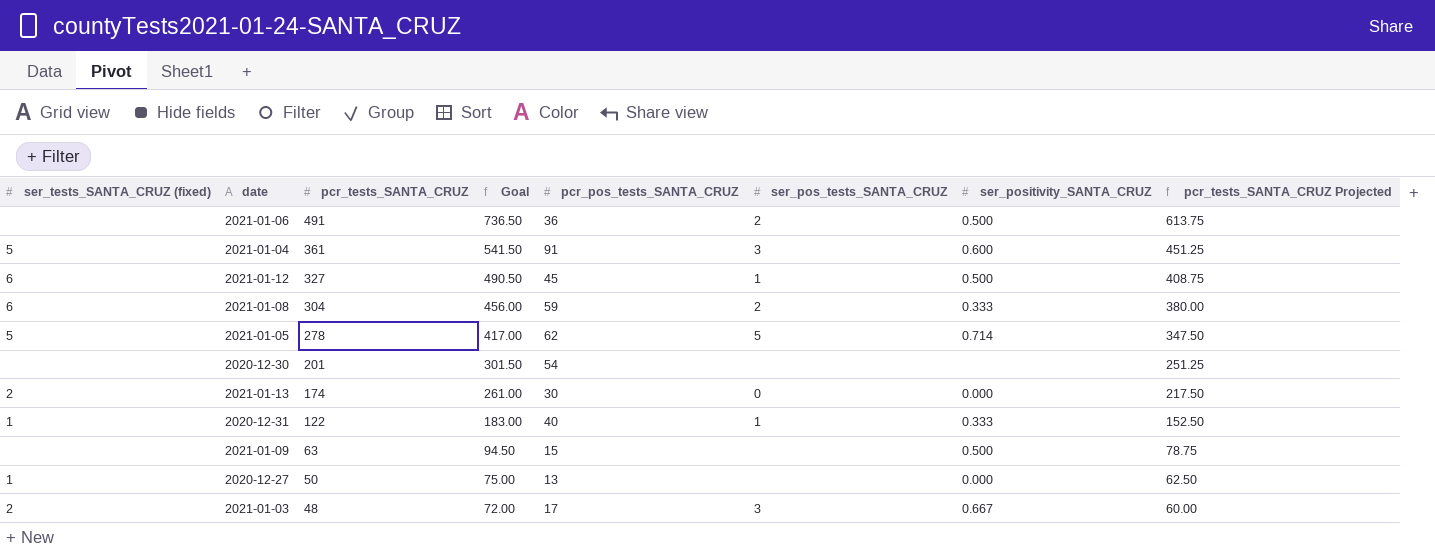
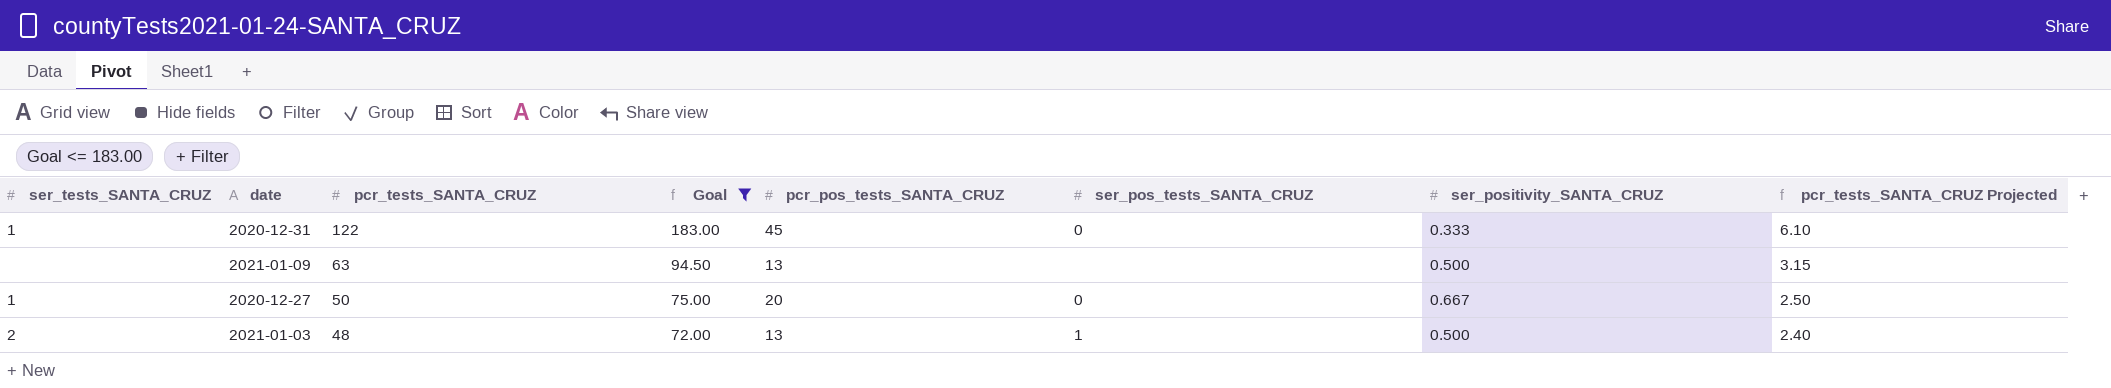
filter: none -> Goal <= 183.00
column name: ser_tests_SANTA_CRUZ (fixed) -> ser_tests_SANTA_CRUZ
column pcr_tests_SANTA_CRUZ Projected | formula: [pcr_tests_SANTA_CRUZ] * 1.25 -> [pcr_tests_SANTA_CRUZ] * 0.05
2020-12-31 | pcr_pos_tests_SANTA_CRUZ: 40 -> 45
2020-12-31 | ser_pos_tests_SANTA_CRUZ: 1 -> 0
2021-01-09 | pcr_pos_tests_SANTA_CRUZ: 15 -> 13
2020-12-27 | pcr_pos_tests_SANTA_CRUZ: 13 -> 20
2020-12-27 | ser_pos_tests_SANTA_CRUZ: none -> 0
2020-12-27 | ser_positivity_SANTA_CRUZ: 0.000 -> 0.667
2021-01-03 | pcr_pos_tests_SANTA_CRUZ: 17 -> 13
2021-01-03 | ser_pos_tests_SANTA_CRUZ: 3 -> 1
2021-01-03 | ser_positivity_SANTA_CRUZ: 0.667 -> 0.500

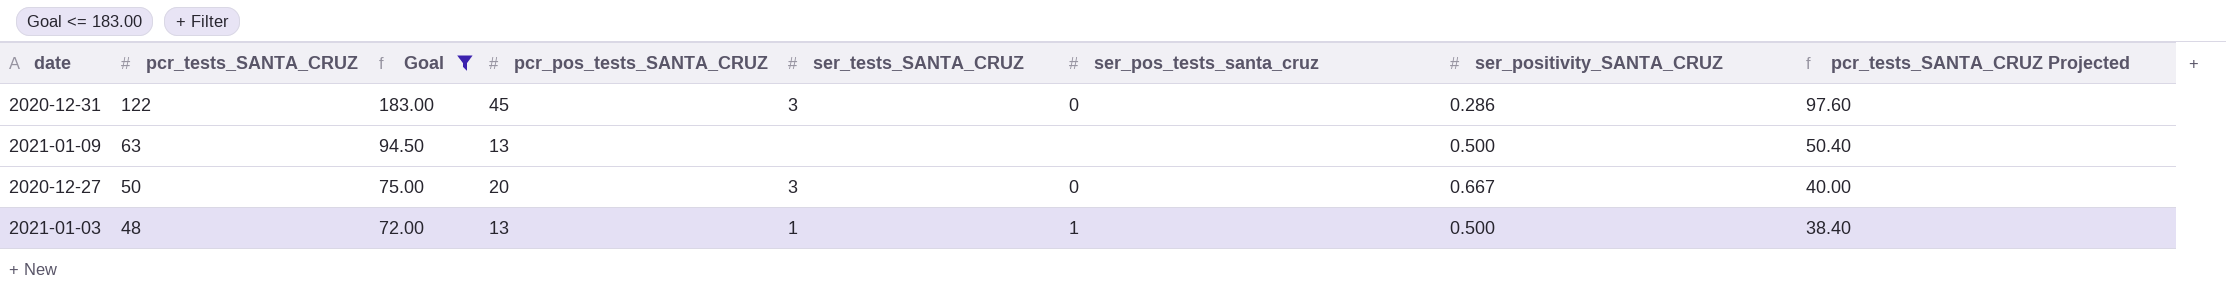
column ser_tests_SANTA_CRUZ | position: 1 -> 5
column name: ser_pos_tests_SANTA_CRUZ -> ser_pos_tests_santa_cruz
column pcr_tests_SANTA_CRUZ Projected | formula: [pcr_tests_SANTA_CRUZ] * 0.05 -> [pcr_tests_SANTA_CRUZ] * 0.8
2020-12-31 | ser_tests_SANTA_CRUZ: 1 -> 3
2020-12-31 | ser_positivity_SANTA_CRUZ: 0.333 -> 0.286
2020-12-27 | ser_tests_SANTA_CRUZ: 1 -> 3
2021-01-03 | ser_tests_SANTA_CRUZ: 2 -> 1

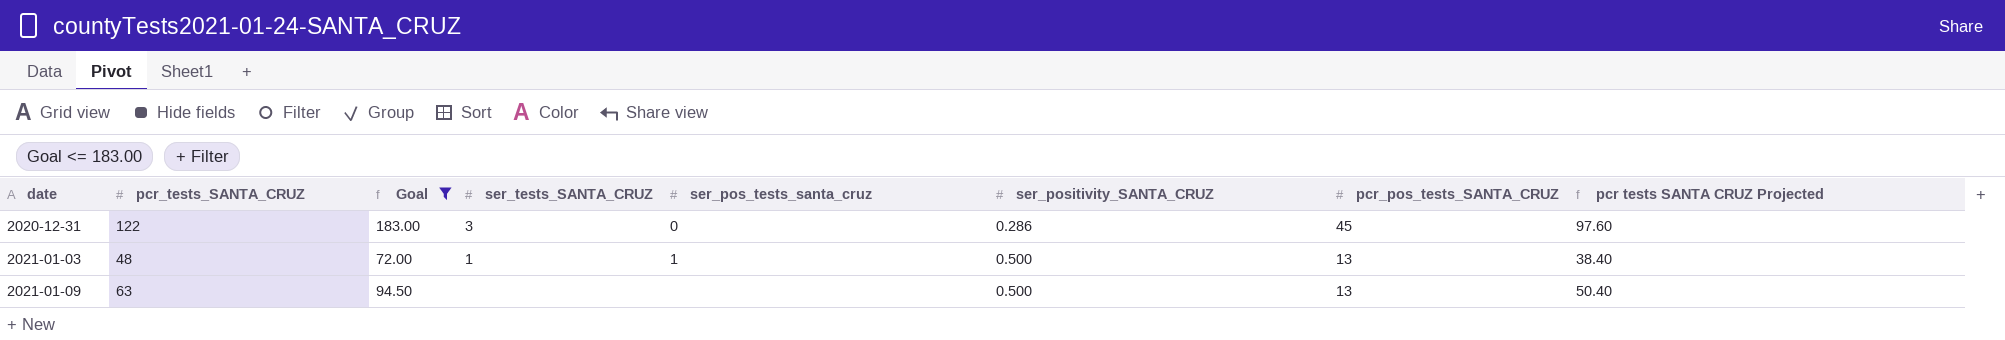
row order: pcr_tests_SANTA_CRUZ descending -> date ascending
column pcr_pos_tests_SANTA_CRUZ | position: 4 -> 7
column name: pcr_tests_SANTA_CRUZ Projected -> pcr tests SANTA CRUZ Projected
row 2020-12-27: 50 | 75.00 | 20 | 3 | 0 | 0.667 | 40.00 -> none

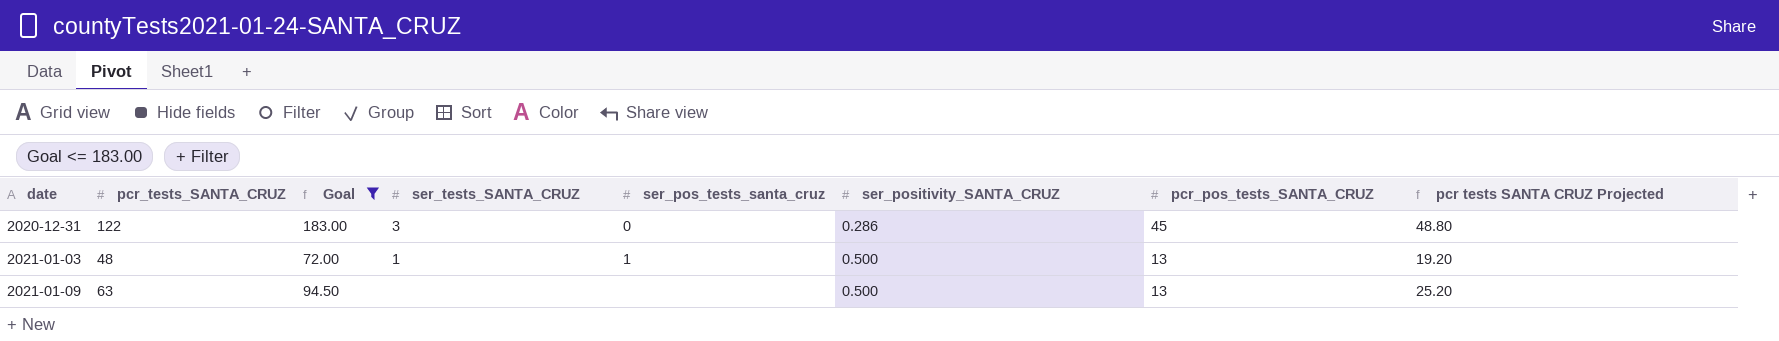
column pcr tests SANTA CRUZ Projected | formula: [pcr_tests_SANTA_CRUZ] * 0.8 -> [pcr_tests_SANTA_CRUZ] * 0.4

